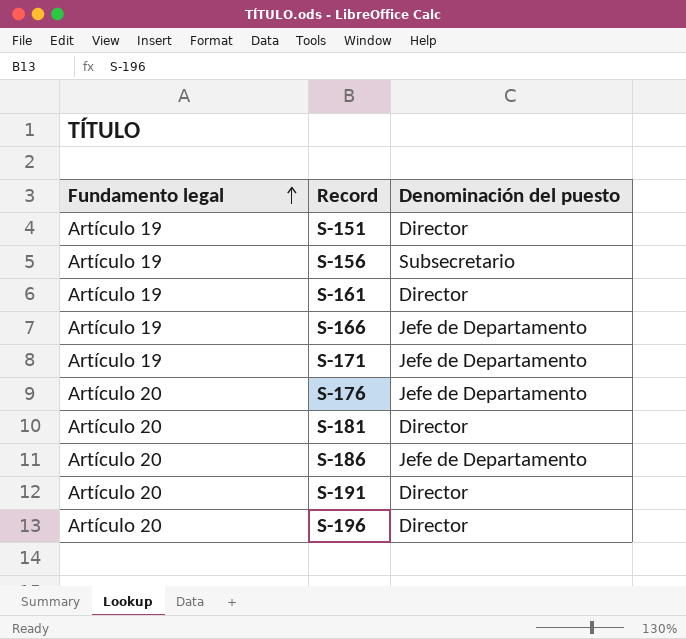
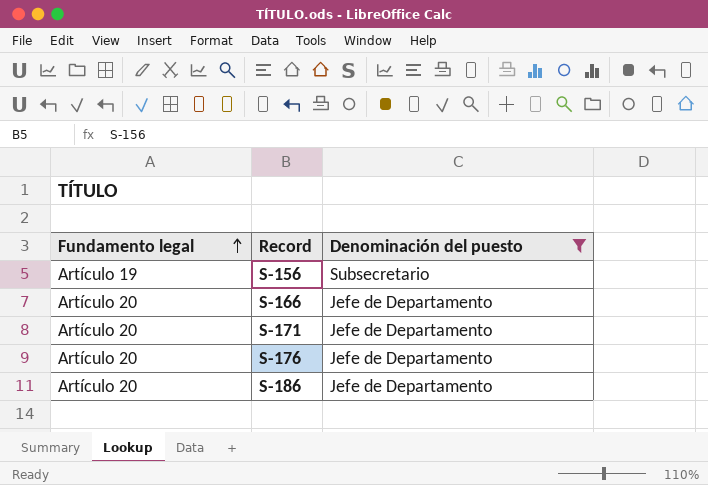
filter: none -> Denominación del puesto != Director
S-166 | Fundamento legal: Artículo 19 -> Artículo 20
S-171 | Fundamento legal: Artículo 19 -> Artículo 20

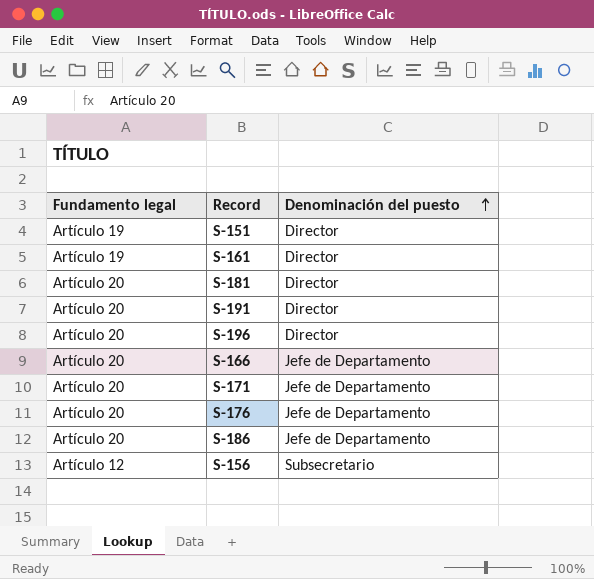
filter: Denominación del puesto != Director -> none
row order: Fundamento legal ascending -> Denominación del puesto ascending
S-156 | Fundamento legal: Artículo 19 -> Artículo 12

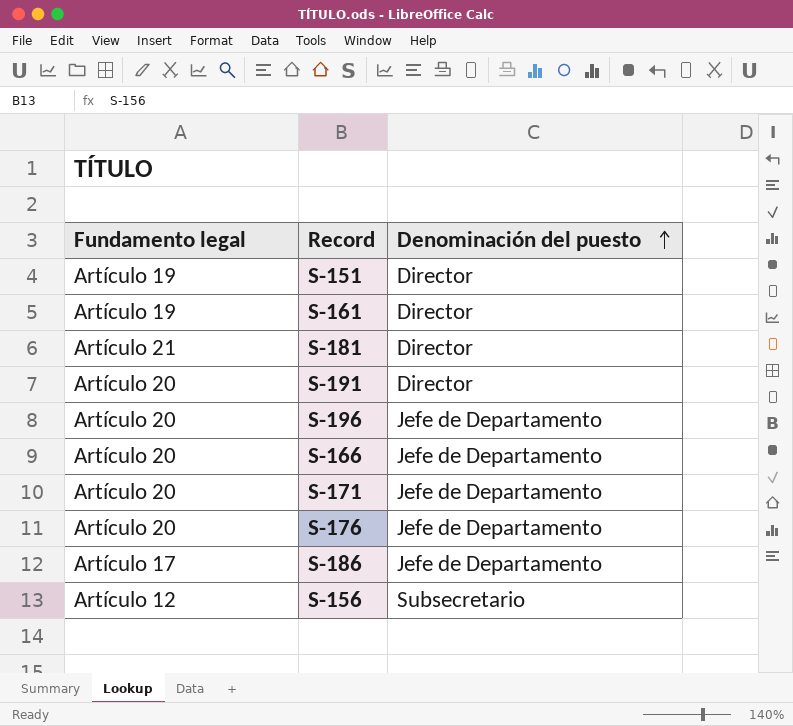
S-181 | Fundamento legal: Artículo 20 -> Artículo 21
S-196 | Denominación del puesto: Director -> Jefe de Departamento
S-186 | Fundamento legal: Artículo 20 -> Artículo 17

